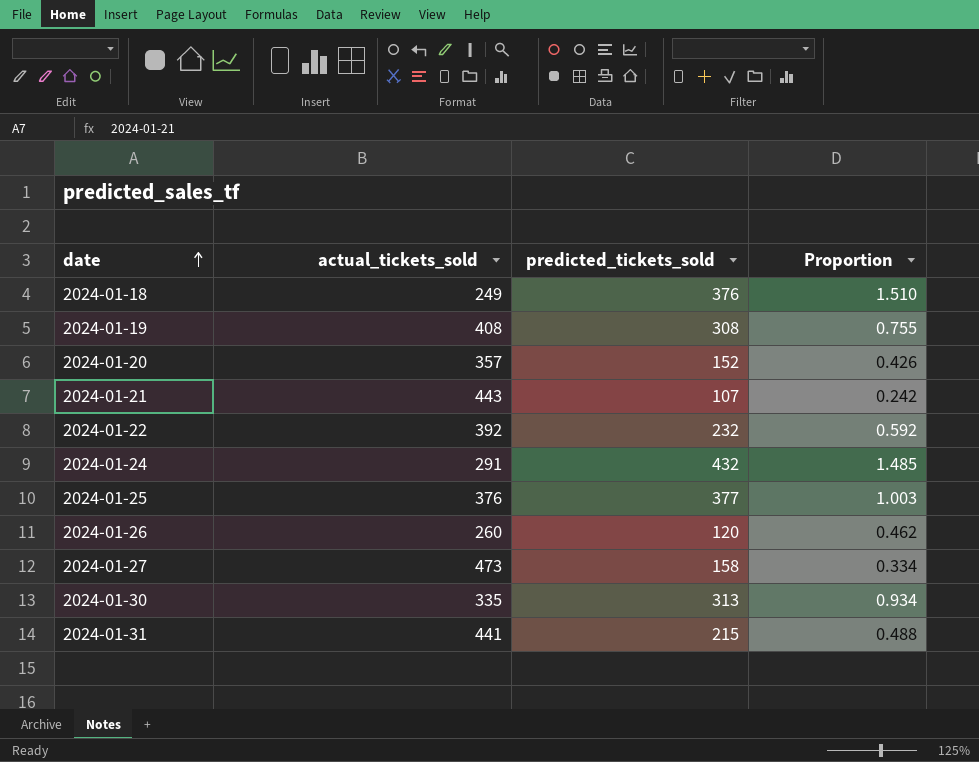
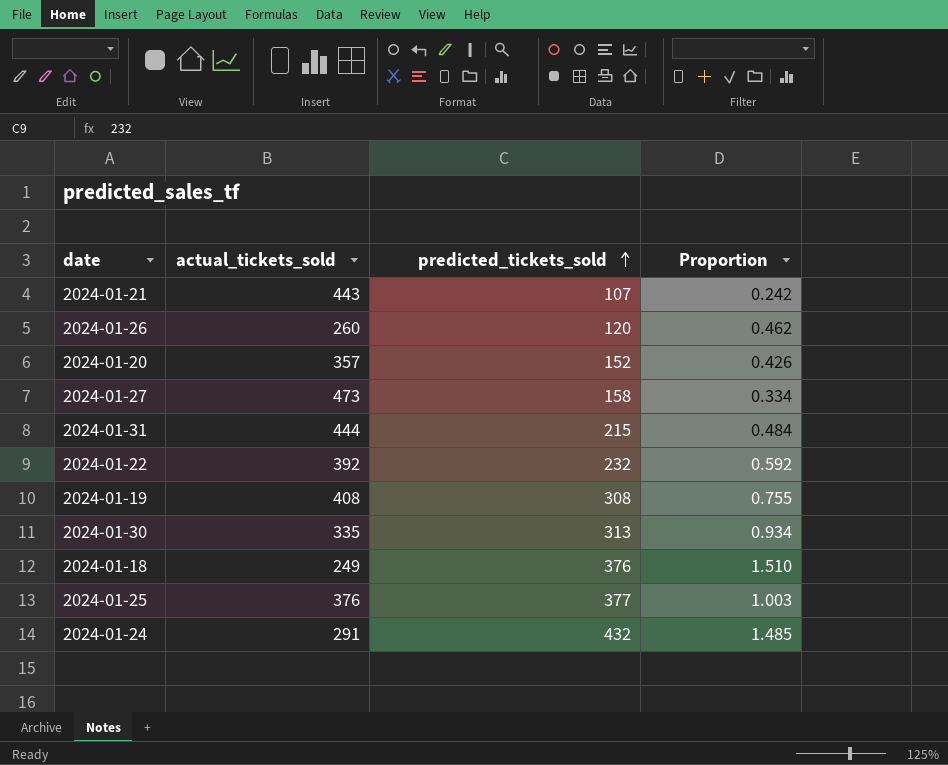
row order: date ascending -> predicted_tickets_sold ascending
2024-01-31 | actual_tickets_sold: 441 -> 444
2024-01-31 | Proportion: 0.488 -> 0.484

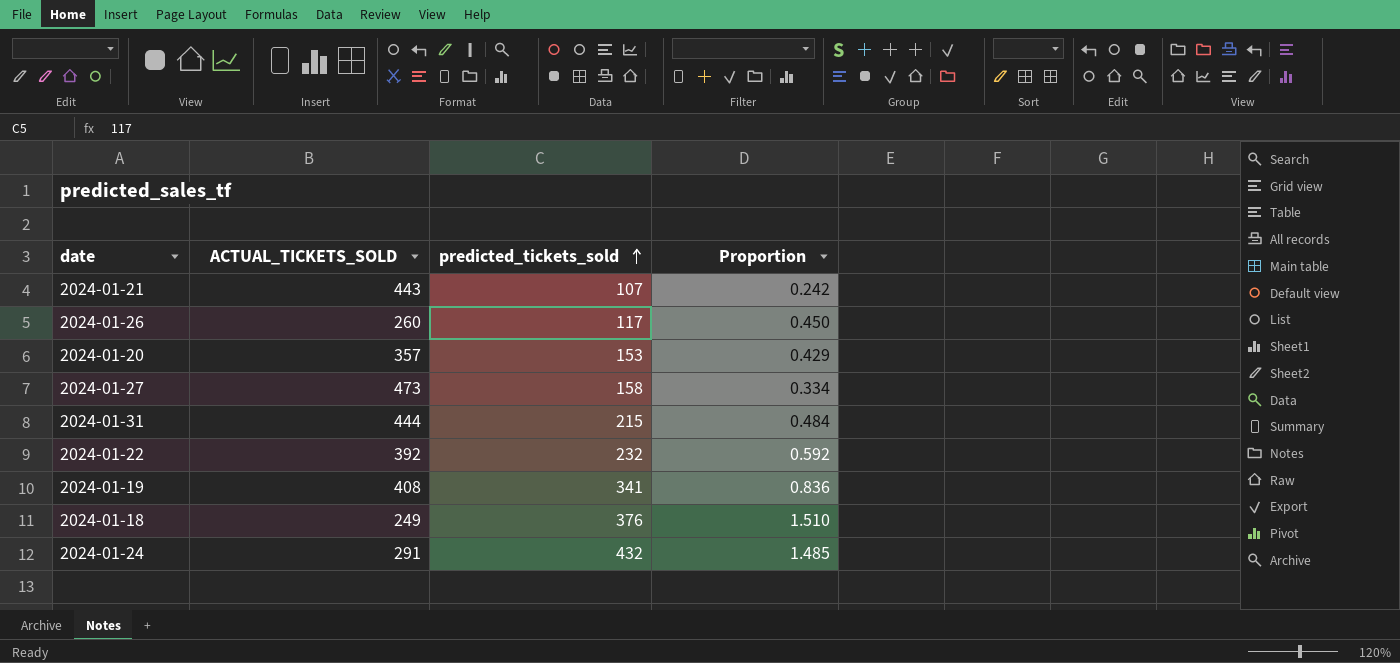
column name: actual_tickets_sold -> ACTUAL_TICKETS_SOLD
row 2024-01-30: 335 | 313 | 0.934 -> none
row 2024-01-25: 376 | 377 | 1.003 -> none
2024-01-26 | predicted_tickets_sold: 120 -> 117
2024-01-26 | Proportion: 0.462 -> 0.450
2024-01-20 | predicted_tickets_sold: 152 -> 153
2024-01-20 | Proportion: 0.426 -> 0.429
2024-01-19 | predicted_tickets_sold: 308 -> 341
2024-01-19 | Proportion: 0.755 -> 0.836

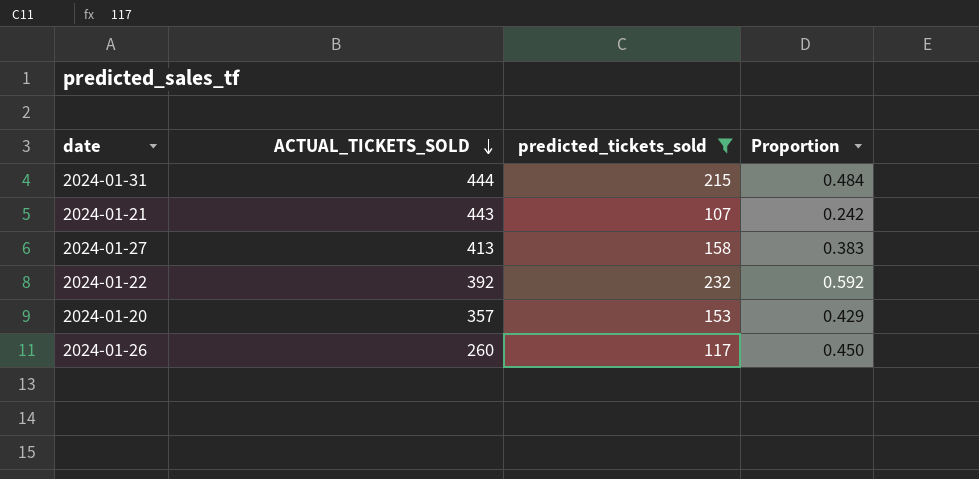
filter: none -> predicted_tickets_sold <= 232
row order: predicted_tickets_sold ascending -> ACTUAL_TICKETS_SOLD descending
2024-01-27 | ACTUAL_TICKETS_SOLD: 473 -> 413
2024-01-27 | Proportion: 0.334 -> 0.383

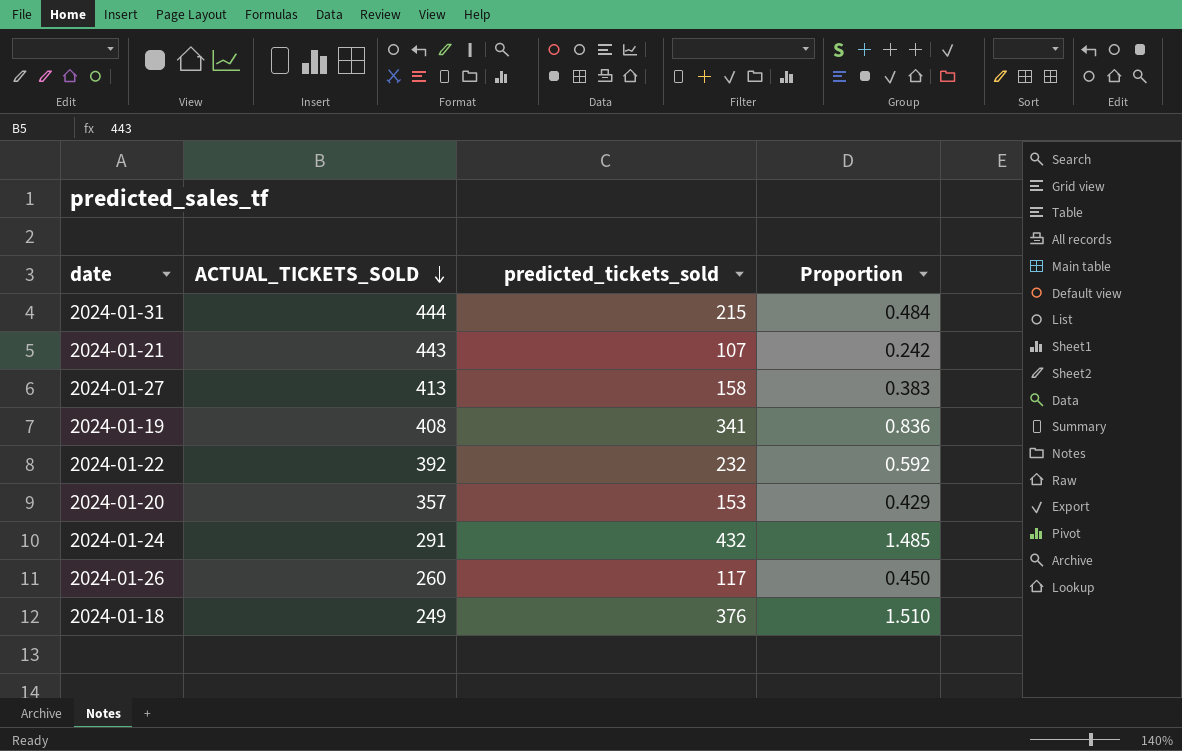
filter: predicted_tickets_sold <= 232 -> none

